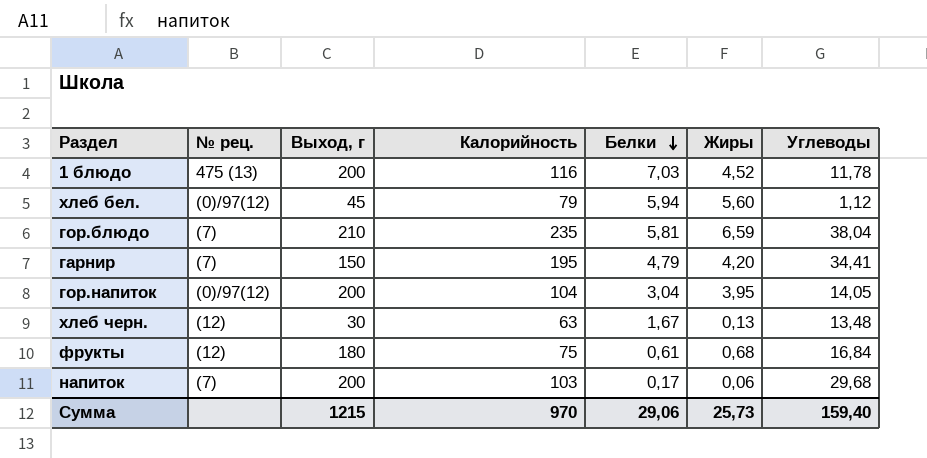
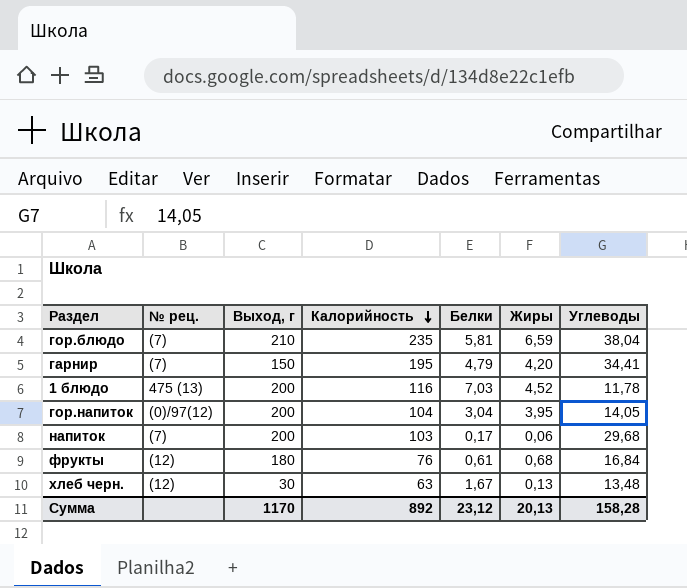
row order: Белки descending -> Калорийность descending
row хлеб бел.: (0)/97(12) | 45 | 79 | 5,94 | 5,60 | 1,12 -> none
фрукты | Калорийность: 75 -> 76
Сумма | Выход, г: 1215 -> 1170
Сумма | Калорийность: 970 -> 892
Сумма | Белки: 29,06 -> 23,12
Сумма | Жиры: 25,73 -> 20,13
Сумма | Углеводы: 159,40 -> 158,28

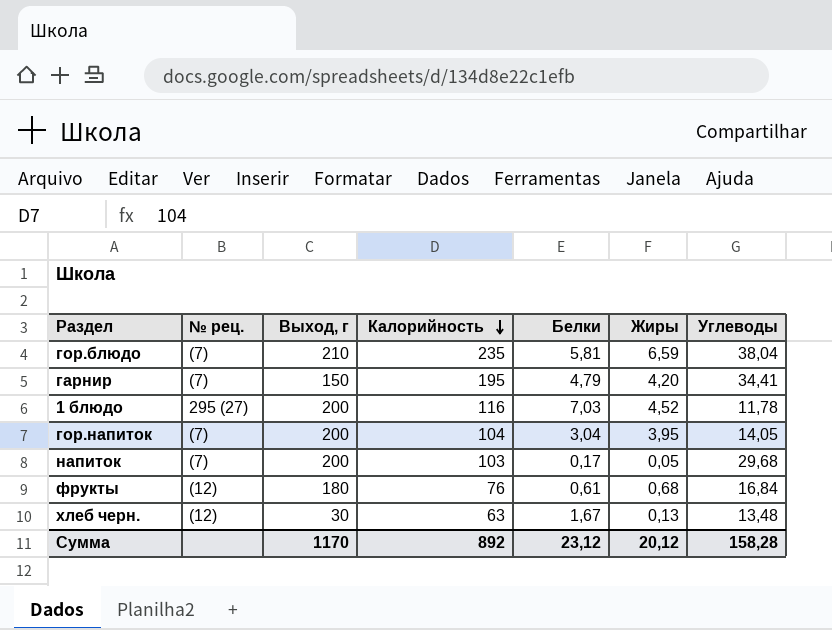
1 блюдо | № рец.: 475 (13) -> 295 (27)
гор.напиток | № рец.: (0)/97(12) -> (7)
напиток | Жиры: 0,06 -> 0,05
Сумма | Жиры: 20,13 -> 20,12

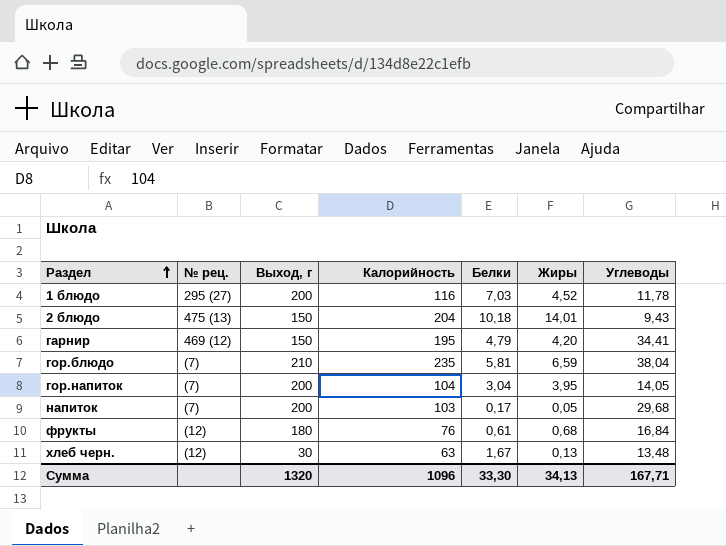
row order: Калорийность descending -> Раздел ascending
row 2 блюдо: none -> 475 (13) | 150 | 204 | 10,18 | 14,01 | 9,43
гарнир | № рец.: (7) -> 469 (12)
Сумма | Выход, г: 1170 -> 1320
Сумма | Калорийность: 892 -> 1096
Сумма | Белки: 23,12 -> 33,30
Сумма | Жиры: 20,12 -> 34,13
Сумма | Углеводы: 158,28 -> 167,71

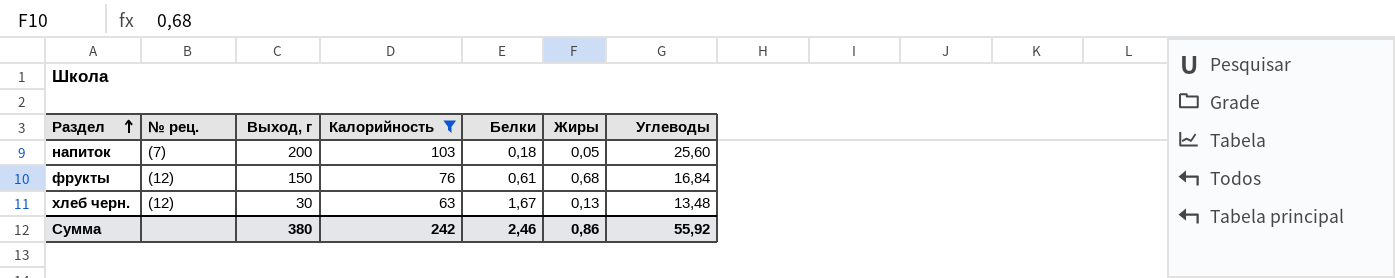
filter: none -> Калорийность <= 103
напиток | Белки: 0,17 -> 0,18
напиток | Углеводы: 29,68 -> 25,60
фрукты | Выход, г: 180 -> 150
Сумма | Выход, г: 1320 -> 380
Сумма | Калорийность: 1096 -> 242
Сумма | Белки: 33,30 -> 2,46
Сумма | Жиры: 34,13 -> 0,86
Сумма | Углеводы: 167,71 -> 55,92

